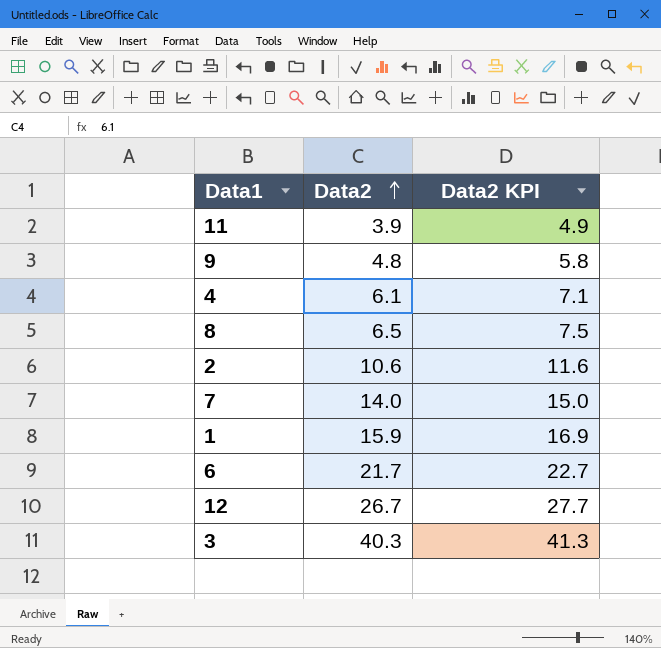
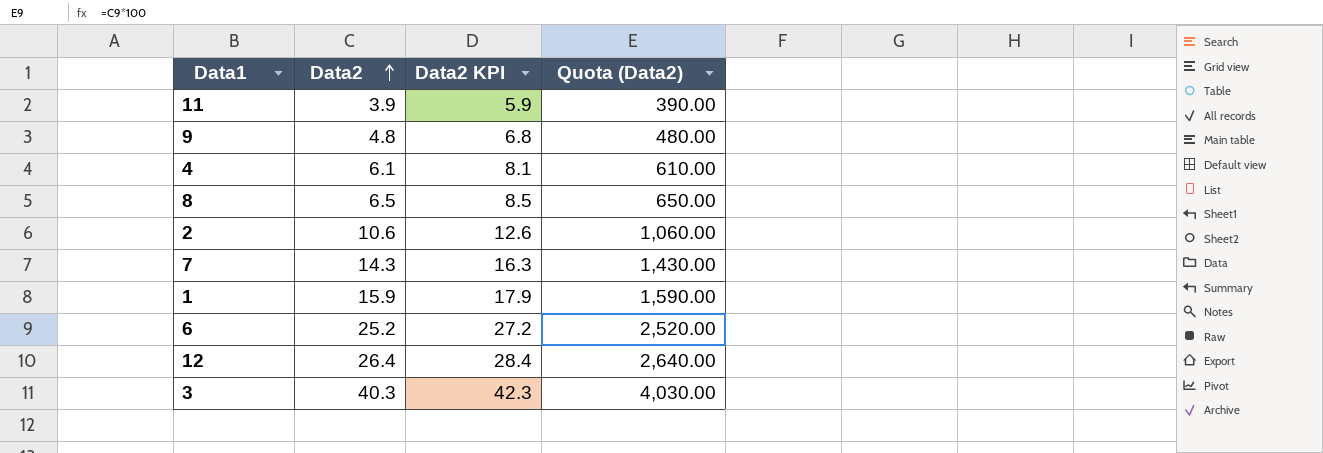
column Data2 KPI | formula: [Data2] + 1 -> [Data2] + 2
column Quota (Data2) | formula: none -> [Data2] * 100
7 | Data2: 14.0 -> 14.3
6 | Data2: 21.7 -> 25.2
12 | Data2: 26.7 -> 26.4

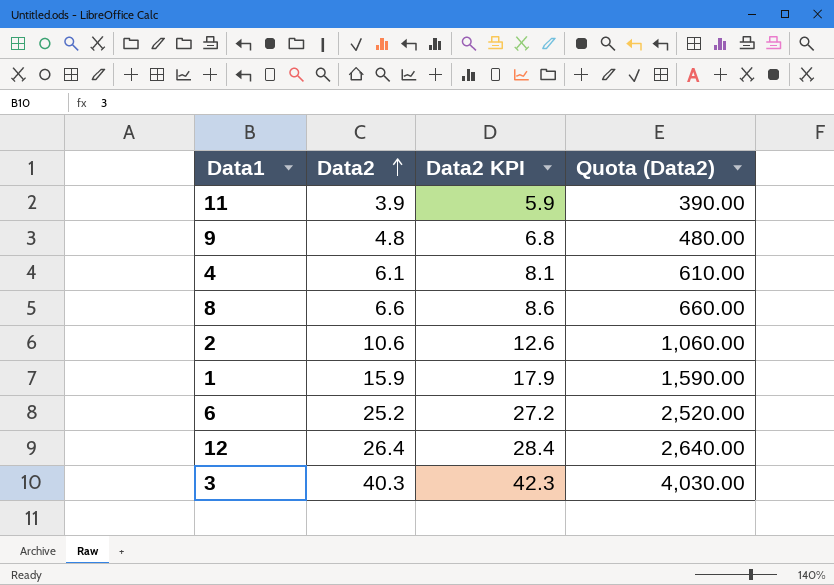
row 7: 14.3 | 16.3 | 1,430.00 -> none
8 | Data2: 6.5 -> 6.6
8 | Data2 KPI: 8.5 -> 8.6
8 | Quota (Data2): 650.00 -> 660.00

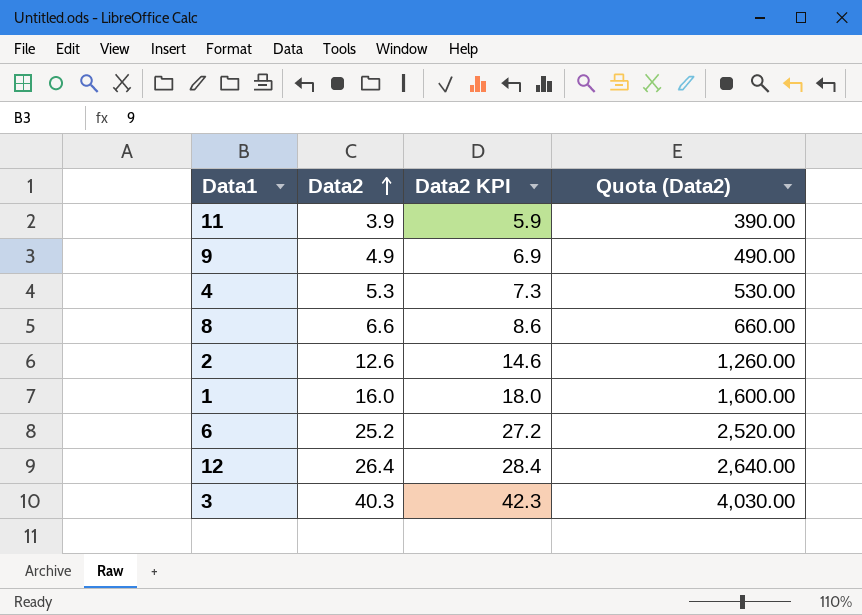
9 | Data2: 4.8 -> 4.9
9 | Data2 KPI: 6.8 -> 6.9
9 | Quota (Data2): 480.00 -> 490.00
4 | Data2: 6.1 -> 5.3
4 | Data2 KPI: 8.1 -> 7.3
4 | Quota (Data2): 610.00 -> 530.00
2 | Data2: 10.6 -> 12.6
2 | Data2 KPI: 12.6 -> 14.6
2 | Quota (Data2): 1,060.00 -> 1,260.00
1 | Data2: 15.9 -> 16.0
1 | Data2 KPI: 17.9 -> 18.0
1 | Quota (Data2): 1,590.00 -> 1,600.00

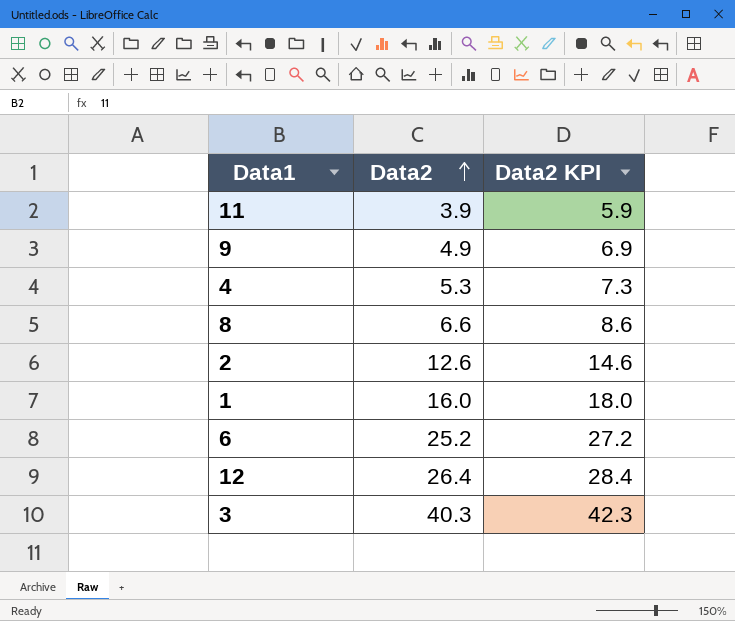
column Quota (Data2) | formula: [Data2] * 100 -> none

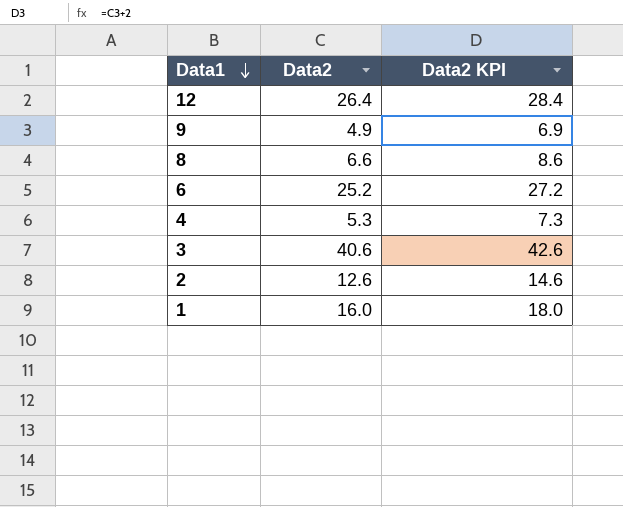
row order: Data2 ascending -> Data1 descending
row 11: 3.9 | 5.9 -> none
3 | Data2: 40.3 -> 40.6
3 | Data2 KPI: 42.3 -> 42.6

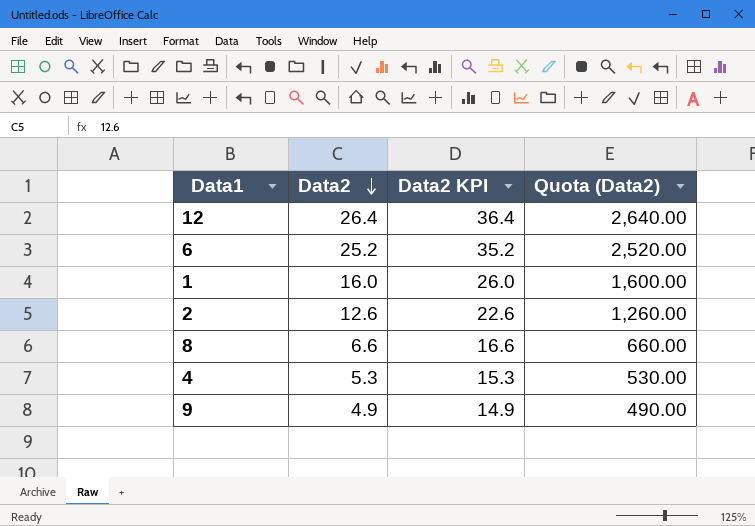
row order: Data1 descending -> Data2 descending
column Data2 KPI | formula: [Data2] + 2 -> [Data2] + 10
column Quota (Data2) | formula: none -> [Data2] * 100
row 3: 40.6 | 42.6 -> none

